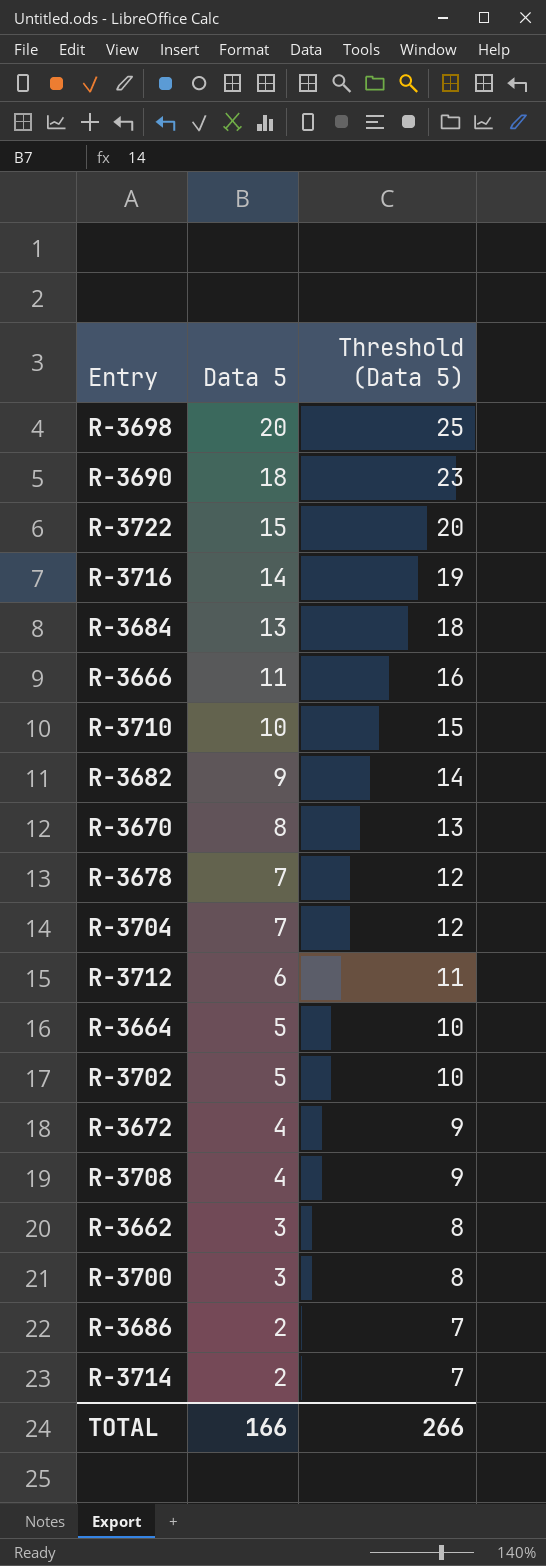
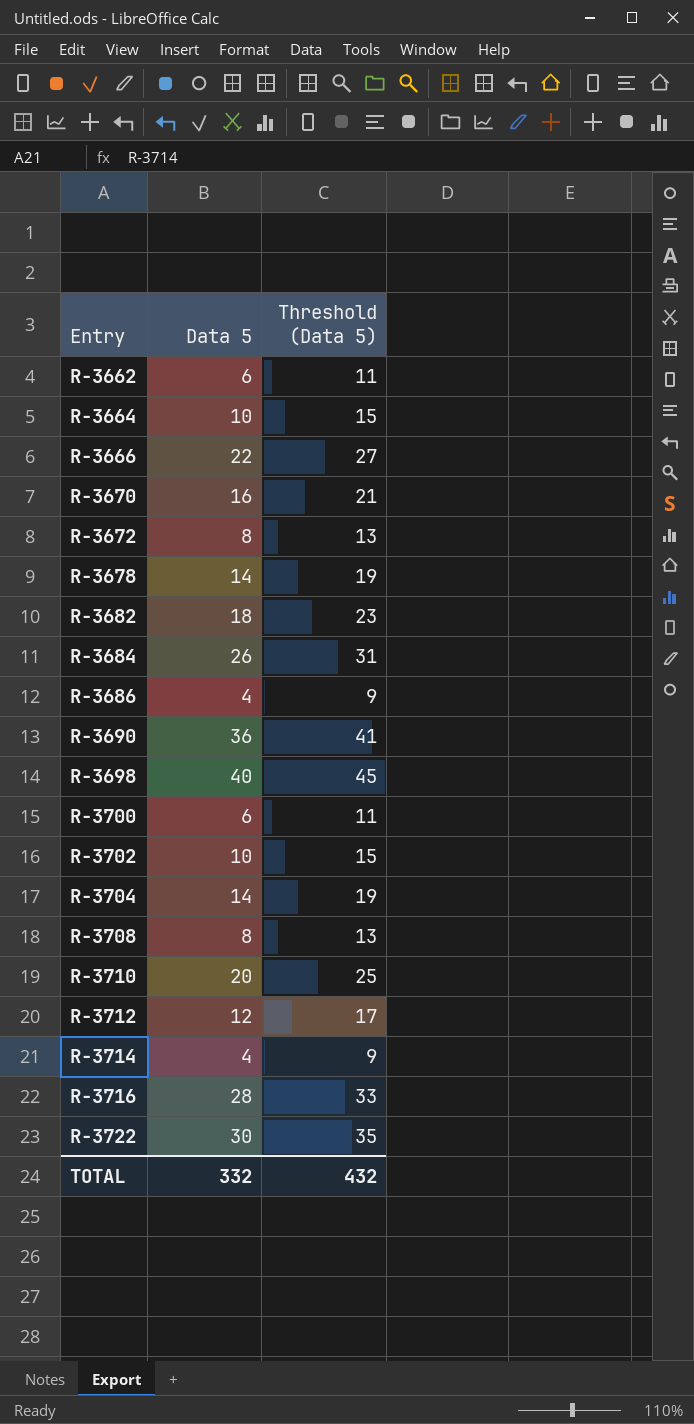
row order: Data 5 descending -> Entry ascending
R-3662 | Data 5: 3 -> 6
R-3662 | Threshold (Data 5): 8 -> 11
R-3664 | Data 5: 5 -> 10
R-3664 | Threshold (Data 5): 10 -> 15
R-3666 | Data 5: 11 -> 22
R-3666 | Threshold (Data 5): 16 -> 27
R-3670 | Data 5: 8 -> 16
R-3670 | Threshold (Data 5): 13 -> 21
R-3672 | Data 5: 4 -> 8
R-3672 | Threshold (Data 5): 9 -> 13
R-3678 | Data 5: 7 -> 14
R-3678 | Threshold (Data 5): 12 -> 19
R-3682 | Data 5: 9 -> 18
R-3682 | Threshold (Data 5): 14 -> 23
R-3684 | Data 5: 13 -> 26
R-3684 | Threshold (Data 5): 18 -> 31
R-3686 | Data 5: 2 -> 4
R-3686 | Threshold (Data 5): 7 -> 9
R-3690 | Data 5: 18 -> 36
R-3690 | Threshold (Data 5): 23 -> 41
R-3698 | Data 5: 20 -> 40
R-3698 | Threshold (Data 5): 25 -> 45
R-3700 | Data 5: 3 -> 6
R-3700 | Threshold (Data 5): 8 -> 11
R-3702 | Data 5: 5 -> 10
R-3702 | Threshold (Data 5): 10 -> 15
R-3704 | Data 5: 7 -> 14
R-3704 | Threshold (Data 5): 12 -> 19
R-3708 | Data 5: 4 -> 8
R-3708 | Threshold (Data 5): 9 -> 13
R-3710 | Data 5: 10 -> 20
R-3710 | Threshold (Data 5): 15 -> 25
R-3712 | Data 5: 6 -> 12
R-3712 | Threshold (Data 5): 11 -> 17
R-3714 | Data 5: 2 -> 4
R-3714 | Threshold (Data 5): 7 -> 9
R-3716 | Data 5: 14 -> 28
R-3716 | Threshold (Data 5): 19 -> 33
R-3722 | Data 5: 15 -> 30
R-3722 | Threshold (Data 5): 20 -> 35
TOTAL | Data 5: 166 -> 332
TOTAL | Threshold (Data 5): 266 -> 432

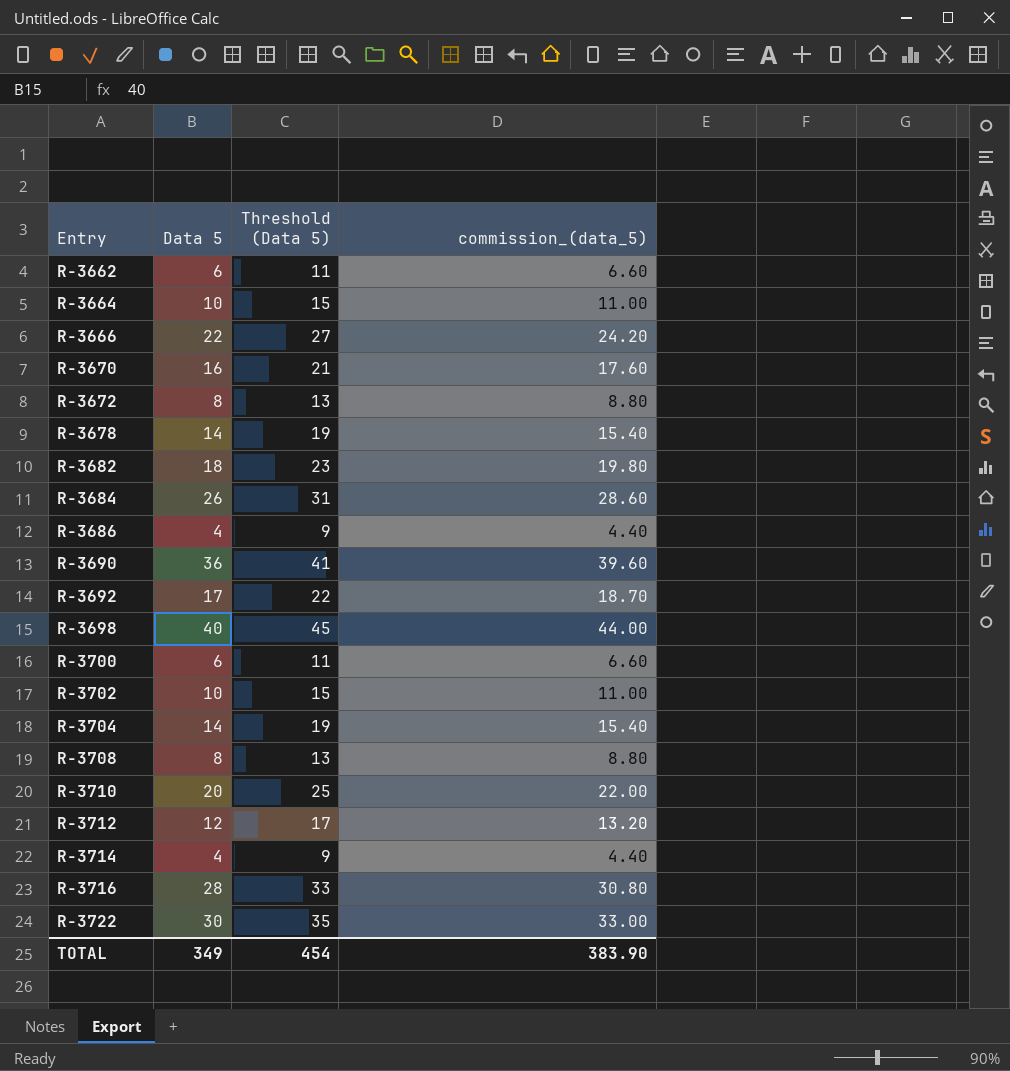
column commission_(data_5) | formula: none -> [Data 5] * 1.1
row R-3692: none -> 17 | 22 | 18.70
TOTAL | Data 5: 332 -> 349
TOTAL | Threshold (Data 5): 432 -> 454

